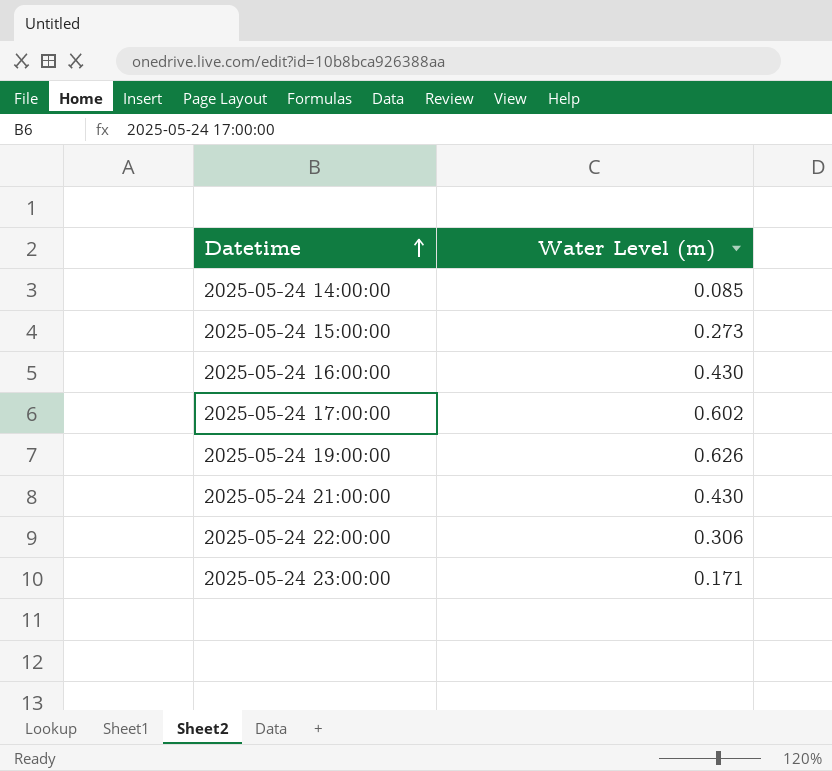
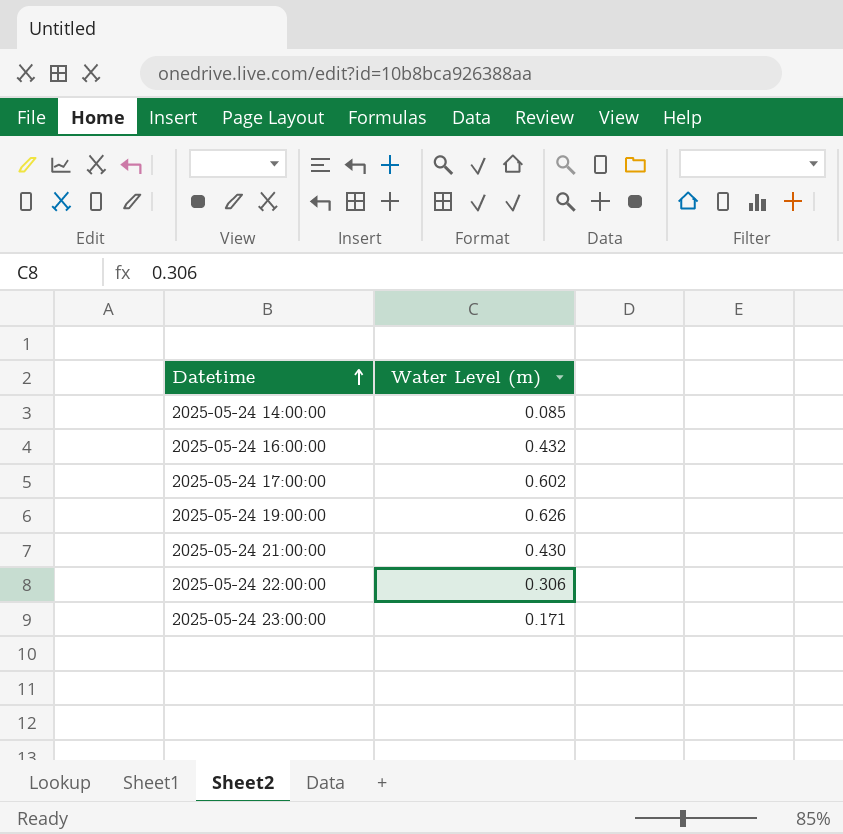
row 2025-05-24 15:00:00: 0.273 -> none
2025-05-24 16:00:00 | Water Level (m): 0.430 -> 0.432

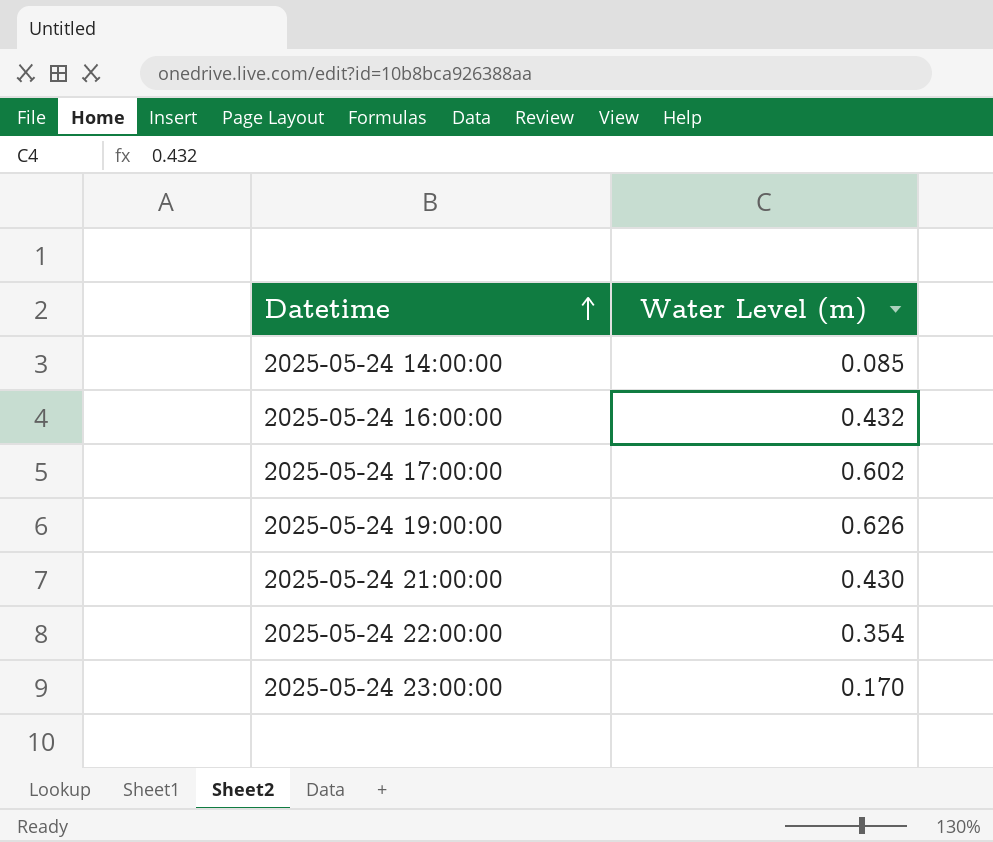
2025-05-24 22:00:00 | Water Level (m): 0.306 -> 0.354
2025-05-24 23:00:00 | Water Level (m): 0.171 -> 0.170

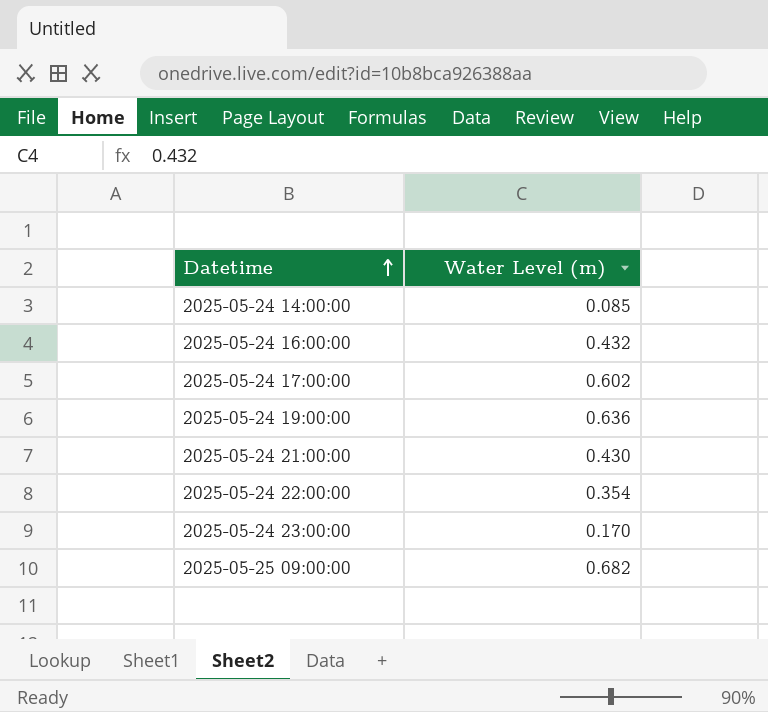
2025-05-24 19:00:00 | Water Level (m): 0.626 -> 0.636
row 2025-05-25 09:00:00: none -> 0.682

